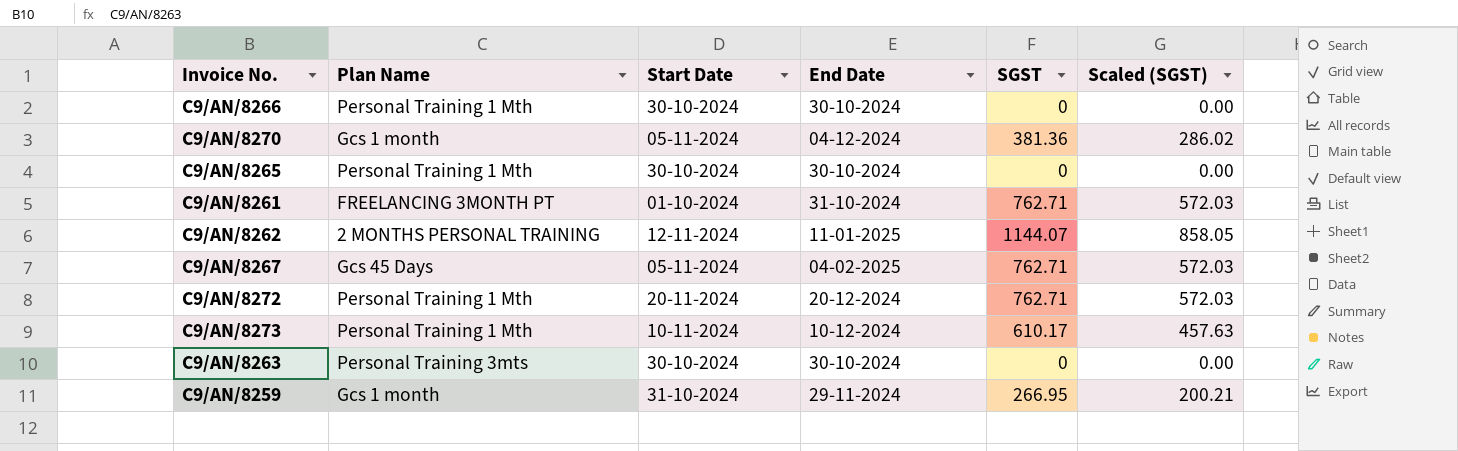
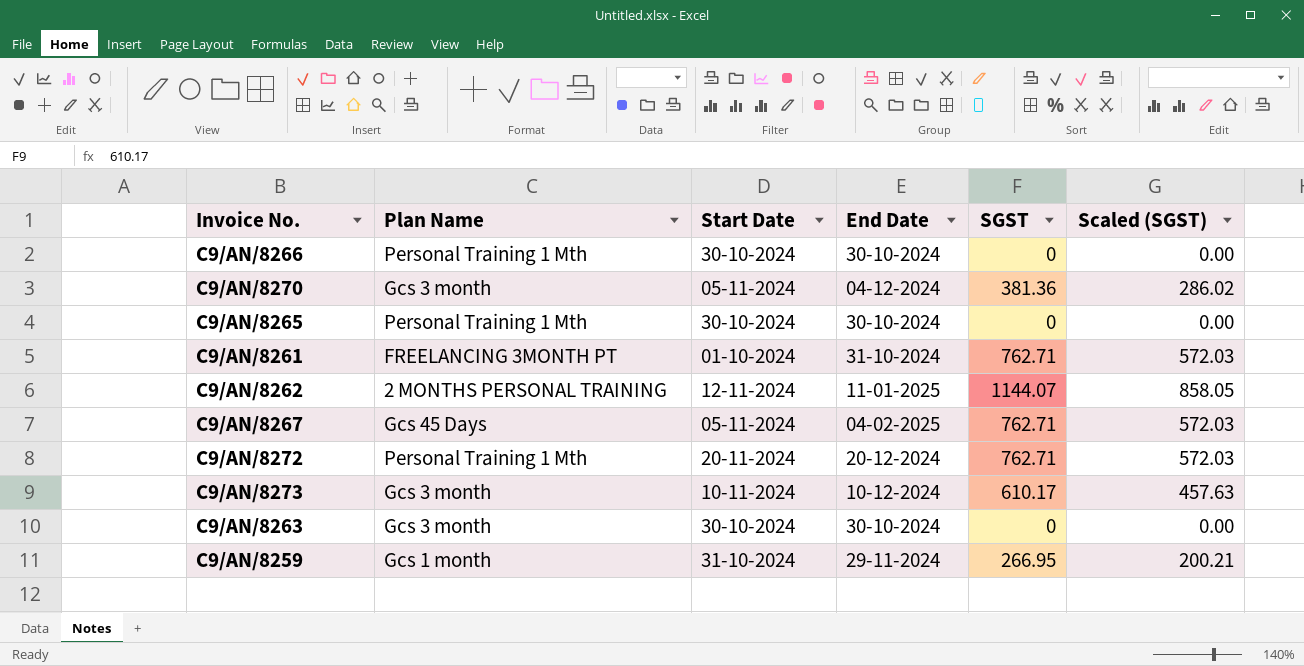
C9/AN/8270 | Plan Name: Gcs 1 month -> Gcs 3 month
C9/AN/8273 | Plan Name: Personal Training 1 Mth -> Gcs 3 month
C9/AN/8263 | Plan Name: Personal Training 3mts -> Gcs 3 month

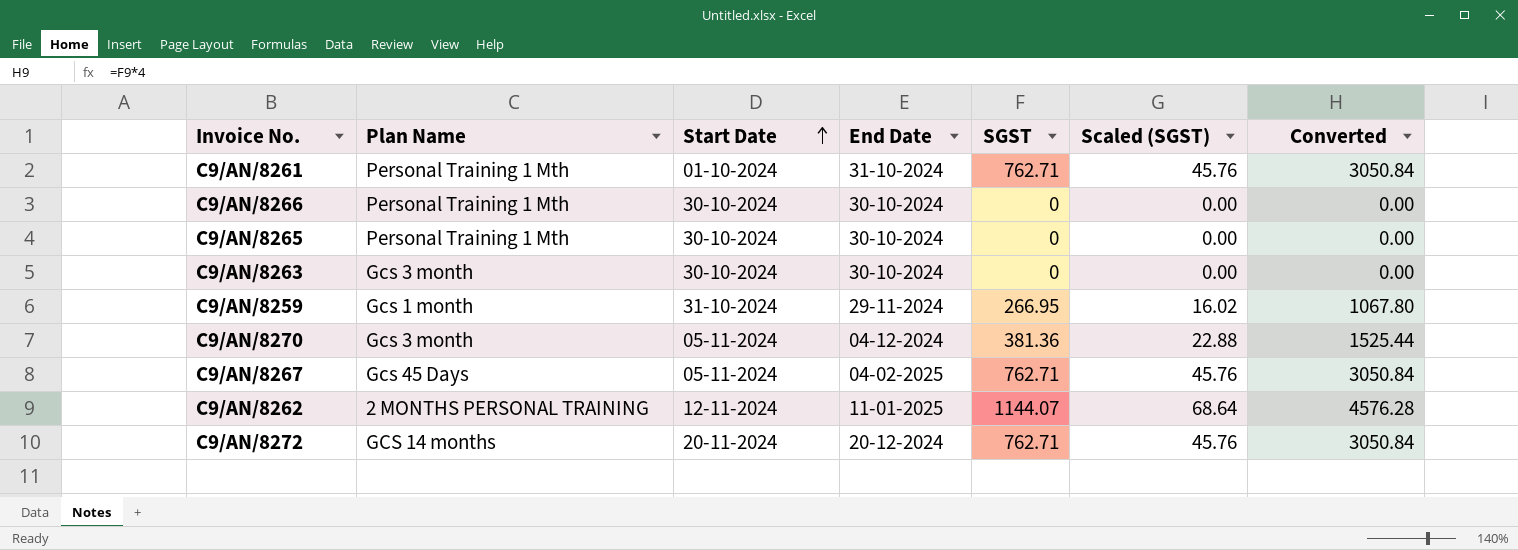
row order: none -> Start Date ascending
column Scaled (SGST) | formula: [SGST] * 0.75 -> [SGST] * 0.06
column Converted | formula: none -> [SGST] * 4
row C9/AN/8273: Gcs 3 month | 10-11-2024 | 10-12-2024 | 610.17 | 457.63 -> none
C9/AN/8261 | Plan Name: FREELANCING 3MONTH PT -> Personal Training 1 Mth
C9/AN/8272 | Plan Name: Personal Training 1 Mth -> GCS 14 months

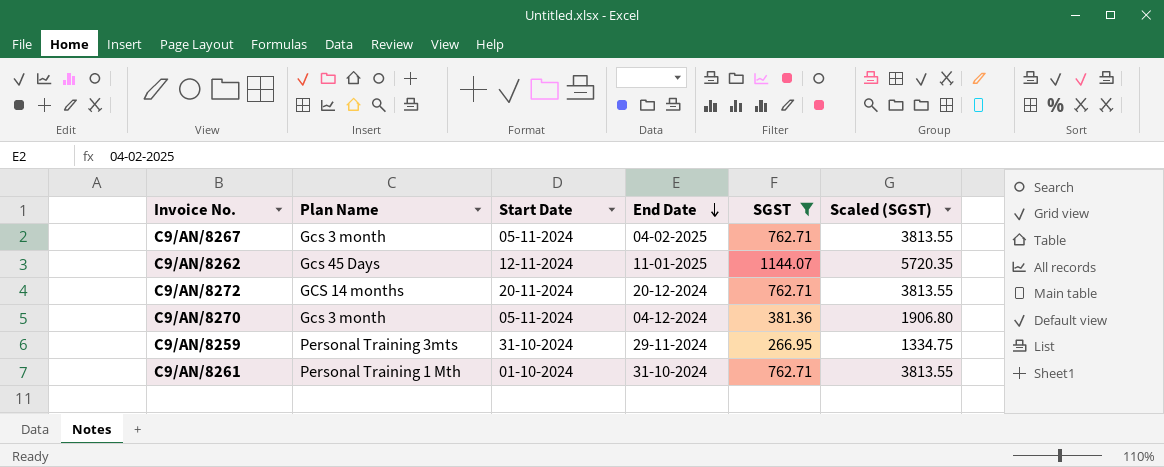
filter: none -> SGST != 0
row order: Start Date ascending -> End Date descending
column Converted | formula: [SGST] * 4 -> none
column Scaled (SGST) | formula: [SGST] * 0.06 -> [SGST] * 5
C9/AN/8267 | Plan Name: Gcs 45 Days -> Gcs 3 month
C9/AN/8262 | Plan Name: 2 MONTHS PERSONAL TRAINING -> Gcs 45 Days
C9/AN/8259 | Plan Name: Gcs 1 month -> Personal Training 3mts

